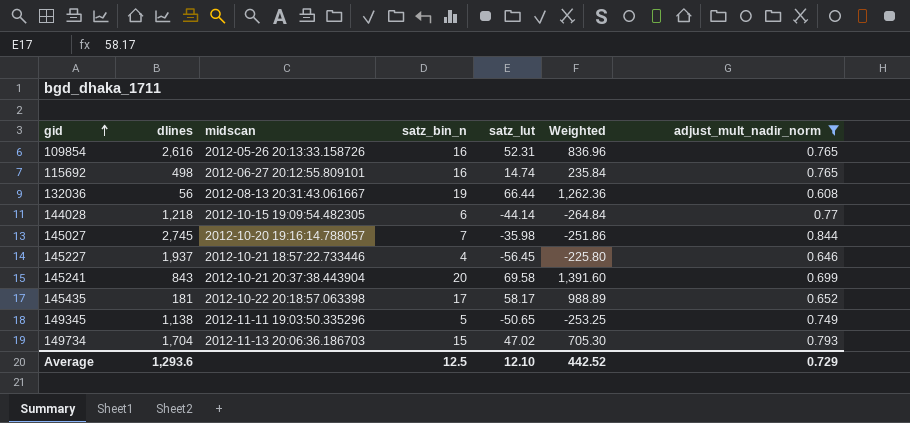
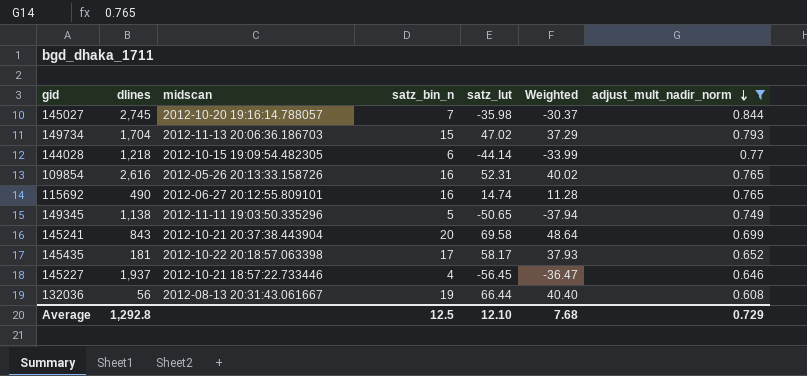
row order: gid ascending -> adjust_mult_nadir_norm descending
column Weighted | formula: [satz_bin_n] * [satz_lut] -> [satz_lut] * [adjust_mult_nadir_norm]
115692 | dlines: 498 -> 490
Average | dlines: 1,293.6 -> 1,292.8
Average | Weighted: 442.52 -> 7.68

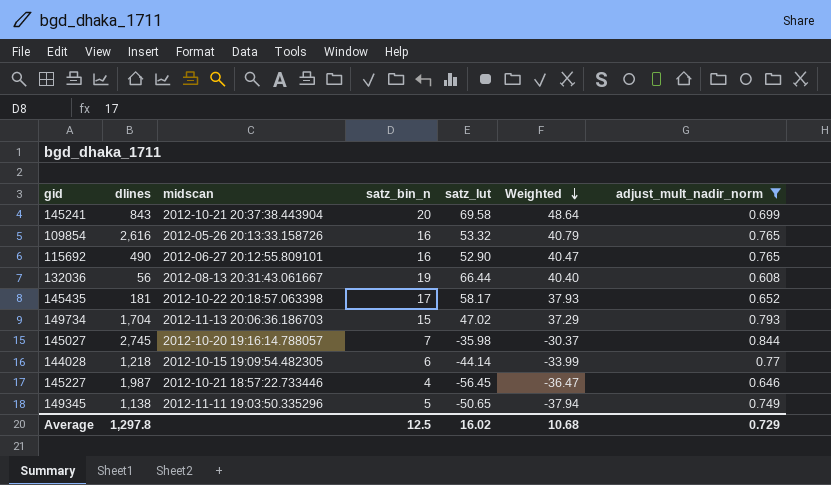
row order: adjust_mult_nadir_norm descending -> Weighted descending
109854 | satz_lut: 52.31 -> 53.32
109854 | Weighted: 40.02 -> 40.79
115692 | satz_lut: 14.74 -> 52.90
115692 | Weighted: 11.28 -> 40.47
145227 | dlines: 1,937 -> 1,987
Average | dlines: 1,292.8 -> 1,297.8
Average | satz_lut: 12.10 -> 16.02
Average | Weighted: 7.68 -> 10.68

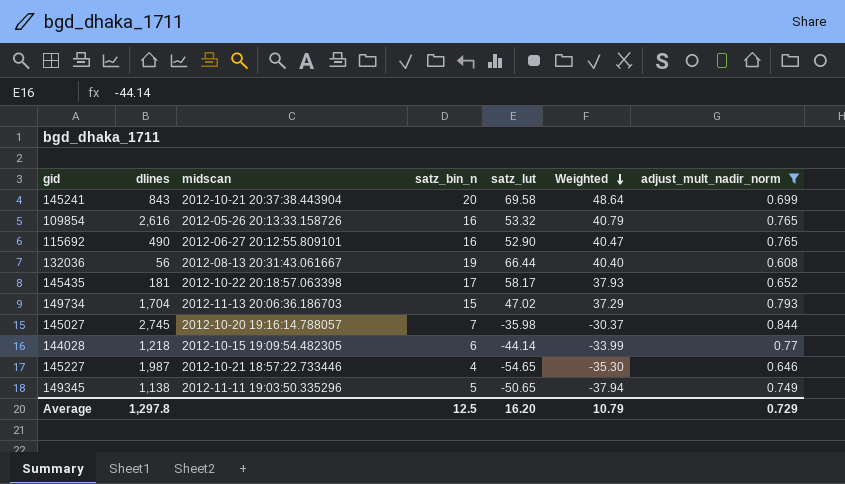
145227 | satz_lut: -56.45 -> -54.65
145227 | Weighted: -36.47 -> -35.30
Average | satz_lut: 16.02 -> 16.20
Average | Weighted: 10.68 -> 10.79

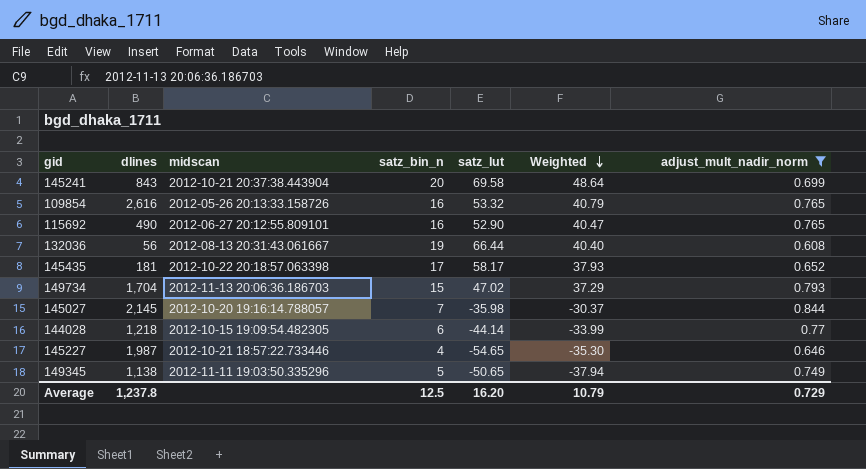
145027 | dlines: 2,745 -> 2,145
Average | dlines: 1,297.8 -> 1,237.8

